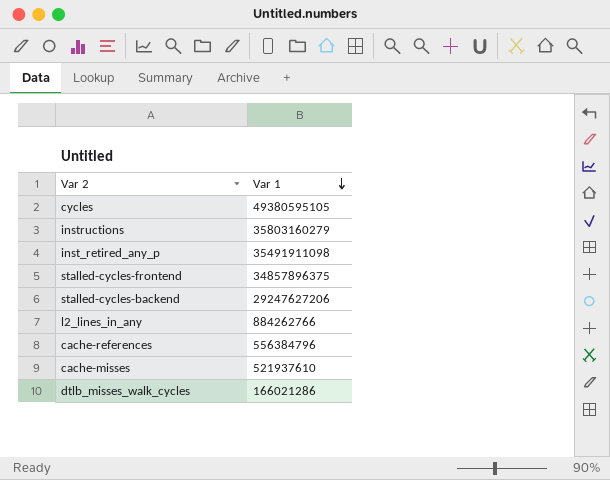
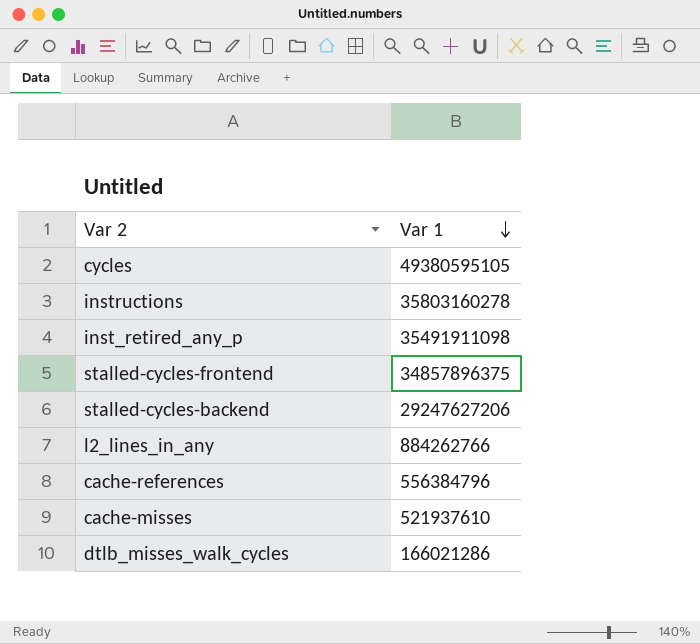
instructions | Var 1: 35803160279 -> 35803160278

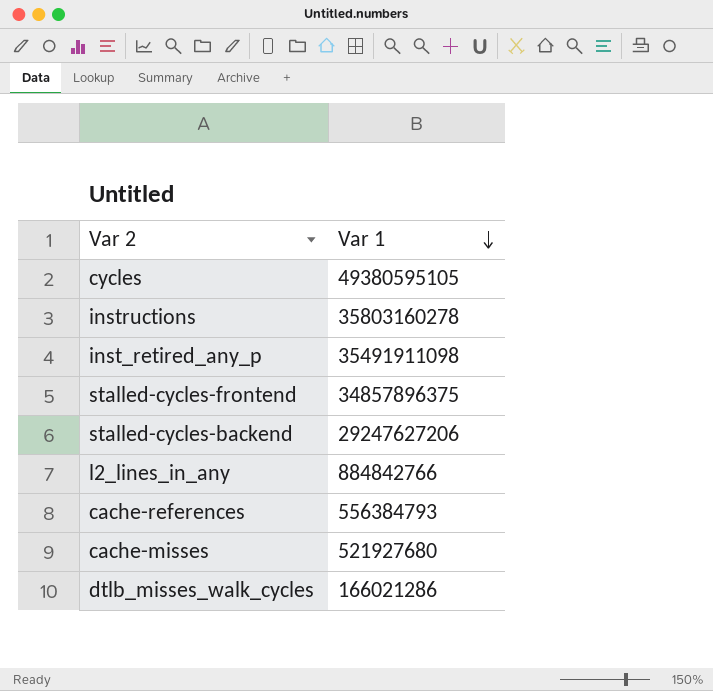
l2_lines_in_any | Var 1: 884262766 -> 884842766
cache-references | Var 1: 556384796 -> 556384793
cache-misses | Var 1: 521937610 -> 521927680

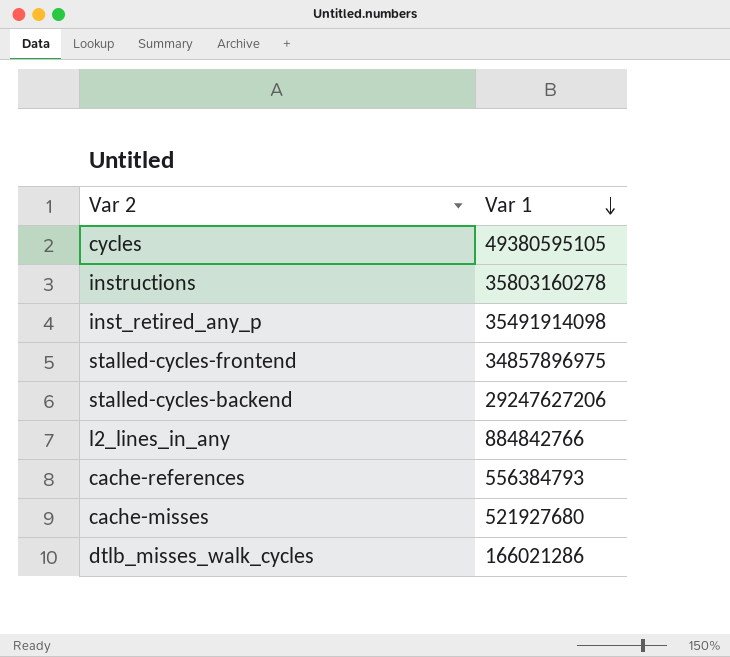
inst_retired_any_p | Var 1: 35491911098 -> 35491914098
stalled-cycles-frontend | Var 1: 34857896375 -> 34857896975

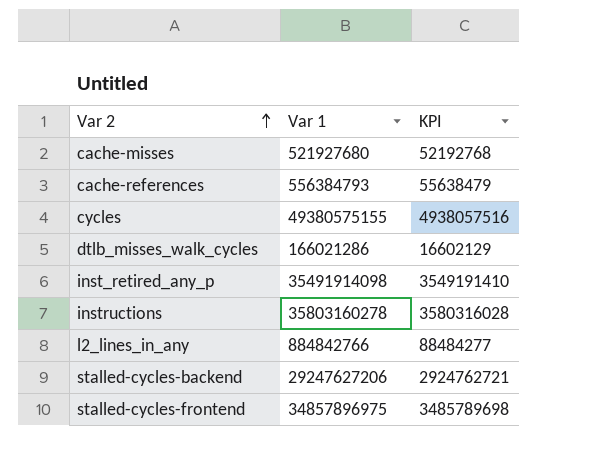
row order: Var 1 descending -> Var 2 ascending
column KPI | formula: none -> [Var 1] * 0.1
cycles | Var 1: 49380595105 -> 49380575155

